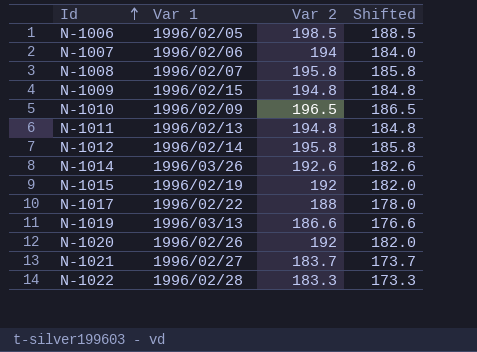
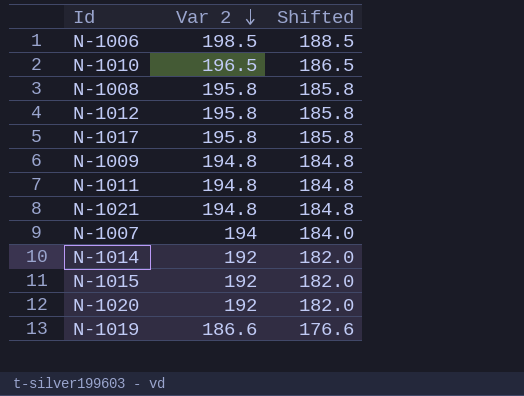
row order: Id ascending -> Var 2 descending
column Var 1 | position: 2 -> none
row N-1022: 1996/02/28 | 183.3 | 173.3 -> none
N-1017 | Var 2: 188 -> 195.8
N-1017 | Shifted: 178.0 -> 185.8
N-1021 | Var 2: 183.7 -> 194.8
N-1021 | Shifted: 173.7 -> 184.8
N-1014 | Var 2: 192.6 -> 192
N-1014 | Shifted: 182.6 -> 182.0

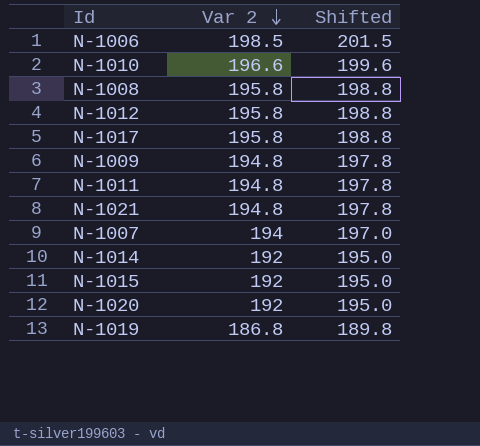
column Shifted | formula: [Var 2] - 10 -> [Var 2] + 3
N-1010 | Var 2: 196.5 -> 196.6
N-1019 | Var 2: 186.6 -> 186.8

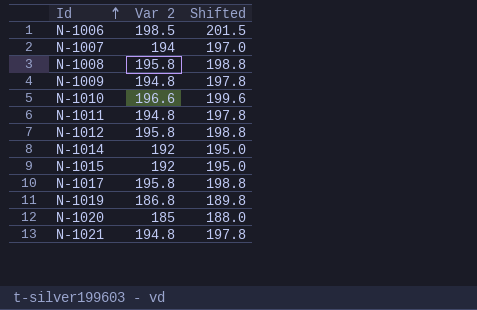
row order: Var 2 descending -> Id ascending
N-1020 | Var 2: 192 -> 185
N-1020 | Shifted: 195.0 -> 188.0

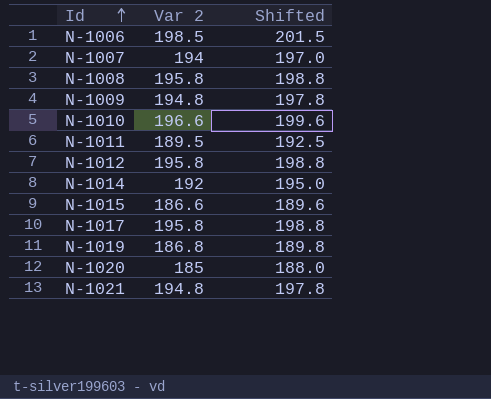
N-1011 | Var 2: 194.8 -> 189.5
N-1011 | Shifted: 197.8 -> 192.5
N-1015 | Var 2: 192 -> 186.6
N-1015 | Shifted: 195.0 -> 189.6

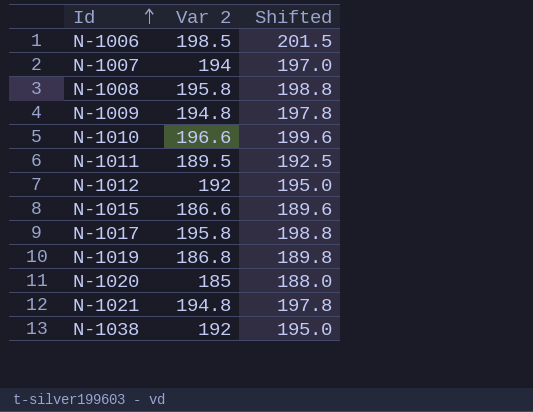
row N-1014: 192 | 195.0 -> none
N-1012 | Var 2: 195.8 -> 192
N-1012 | Shifted: 198.8 -> 195.0
row N-1038: none -> 192 | 195.0

